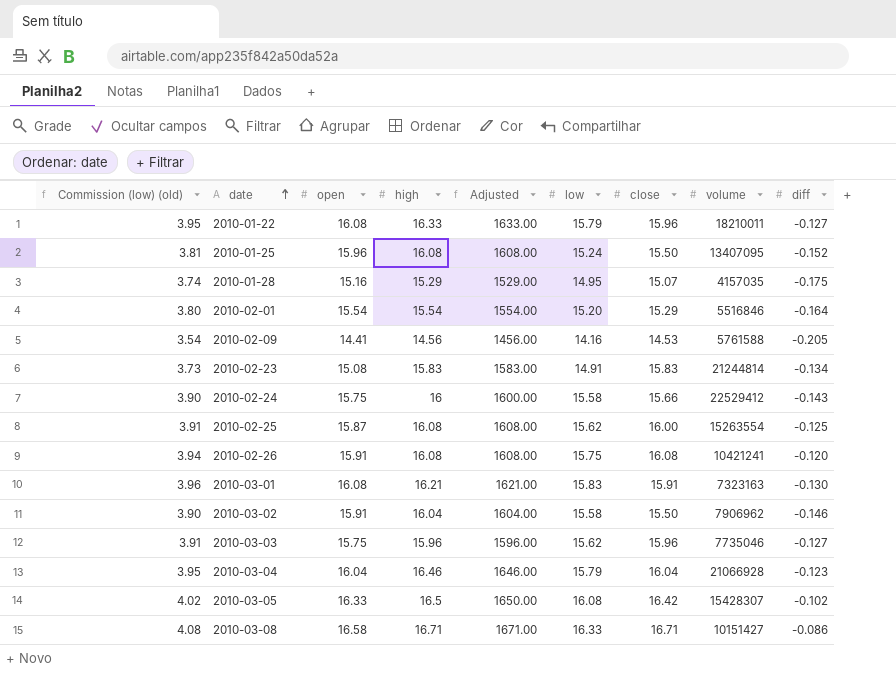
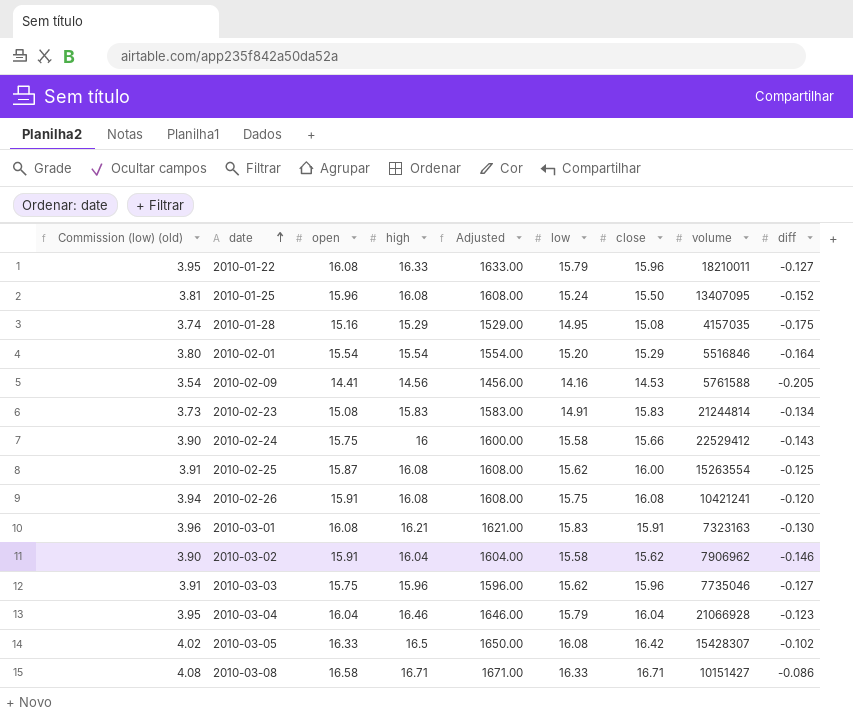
2010-01-28 | close: 15.07 -> 15.08
2010-03-02 | close: 15.50 -> 15.62

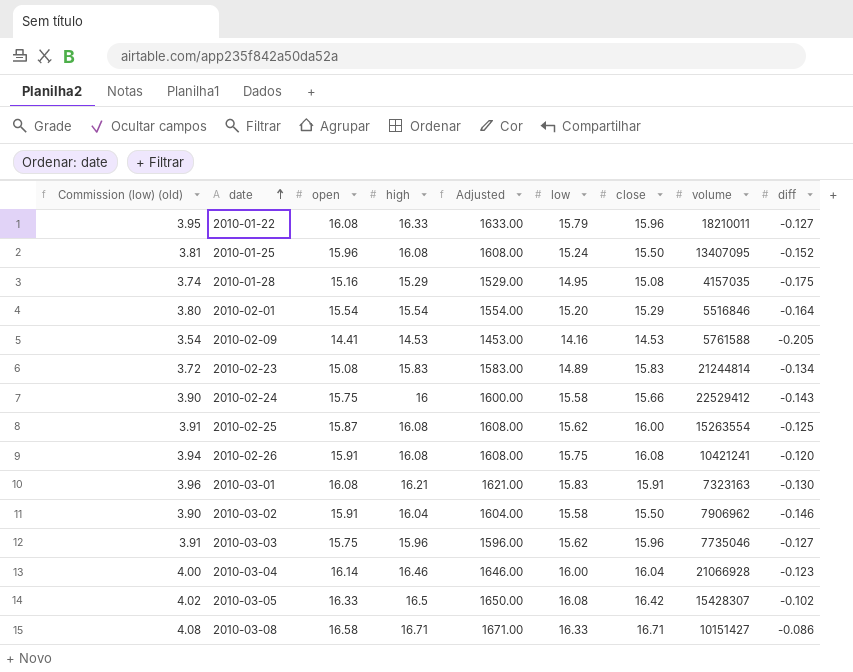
2010-02-09 | high: 14.56 -> 14.53
2010-02-09 | Adjusted: 1456.00 -> 1453.00
2010-02-23 | Commission (low) (old): 3.73 -> 3.72
2010-02-23 | low: 14.91 -> 14.89
2010-03-02 | close: 15.62 -> 15.50
2010-03-04 | Commission (low) (old): 3.95 -> 4.00
2010-03-04 | open: 16.04 -> 16.14
2010-03-04 | low: 15.79 -> 16.00

